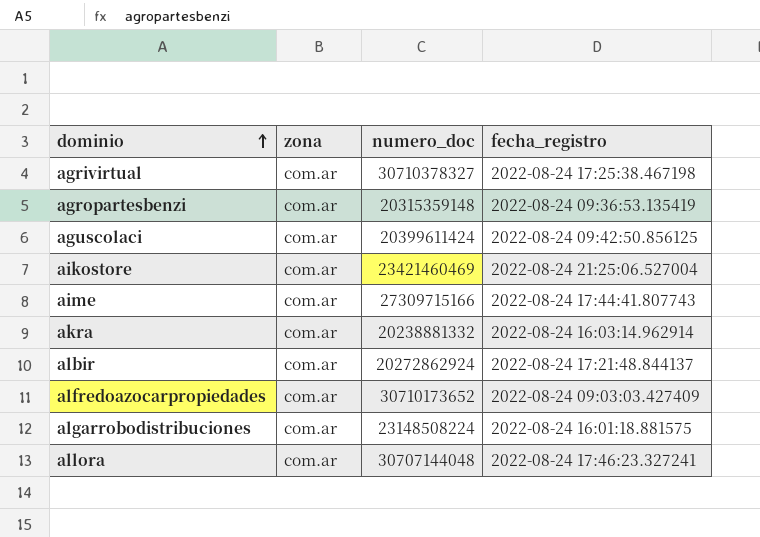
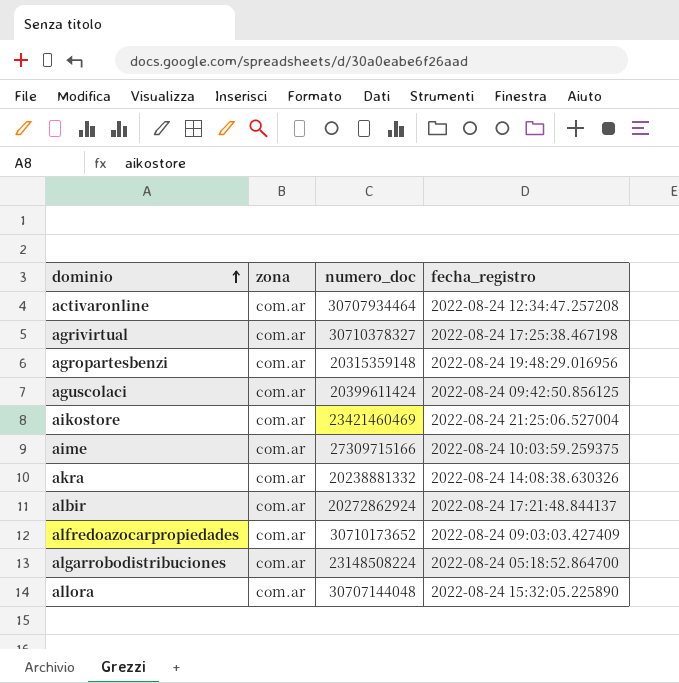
row activaronline: none -> com.ar | 30707934464 | 2022-08-24 12:34:47.257208
agropartesbenzi | fecha_registro: 2022-08-24 09:36:53.135419 -> 2022-08-24 19:48:29.016956
aime | fecha_registro: 2022-08-24 17:44:41.807743 -> 2022-08-24 10:03:59.259375
akra | fecha_registro: 2022-08-24 16:03:14.962914 -> 2022-08-24 14:08:38.630326
algarrobodistribuciones | fecha_registro: 2022-08-24 16:01:18.881575 -> 2022-08-24 05:18:52.864700
allora | fecha_registro: 2022-08-24 17:46:23.327241 -> 2022-08-24 15:32:05.225890

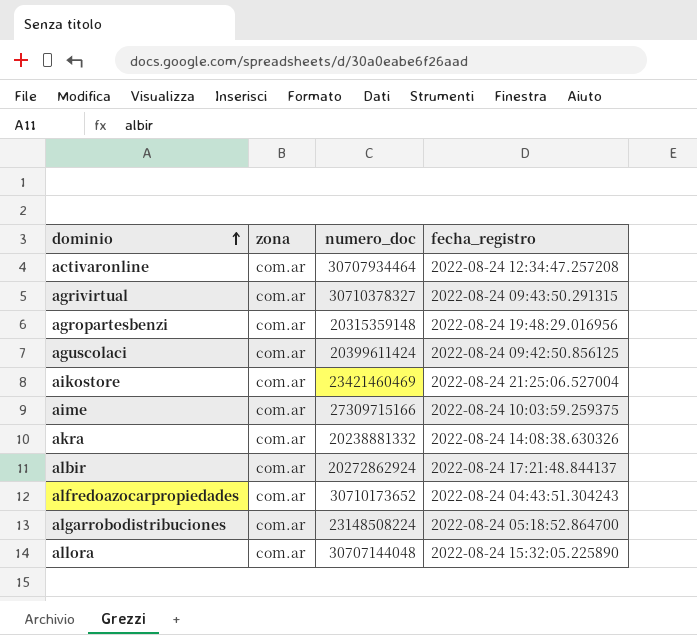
agrivirtual | fecha_registro: 2022-08-24 17:25:38.467198 -> 2022-08-24 09:43:50.291315
alfredoazocarpropiedades | fecha_registro: 2022-08-24 09:03:03.427409 -> 2022-08-24 04:43:51.304243

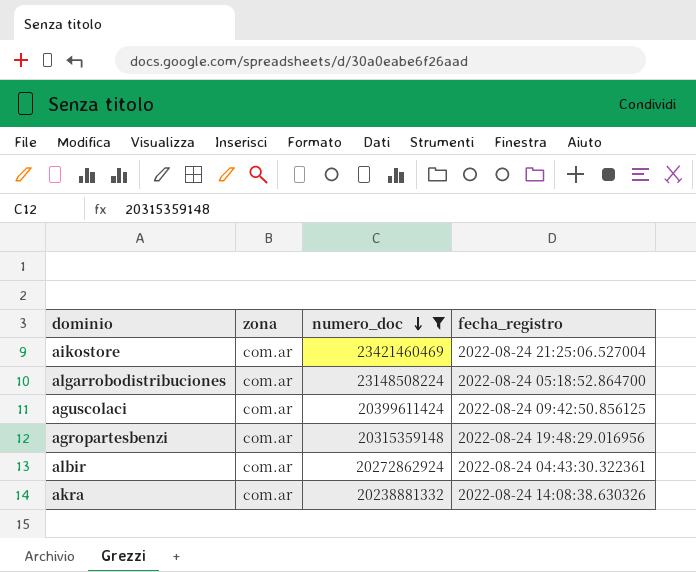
filter: none -> numero_doc <= 23421460469
row order: dominio ascending -> numero_doc descending
albir | fecha_registro: 2022-08-24 17:21:48.844137 -> 2022-08-24 04:43:30.322361

